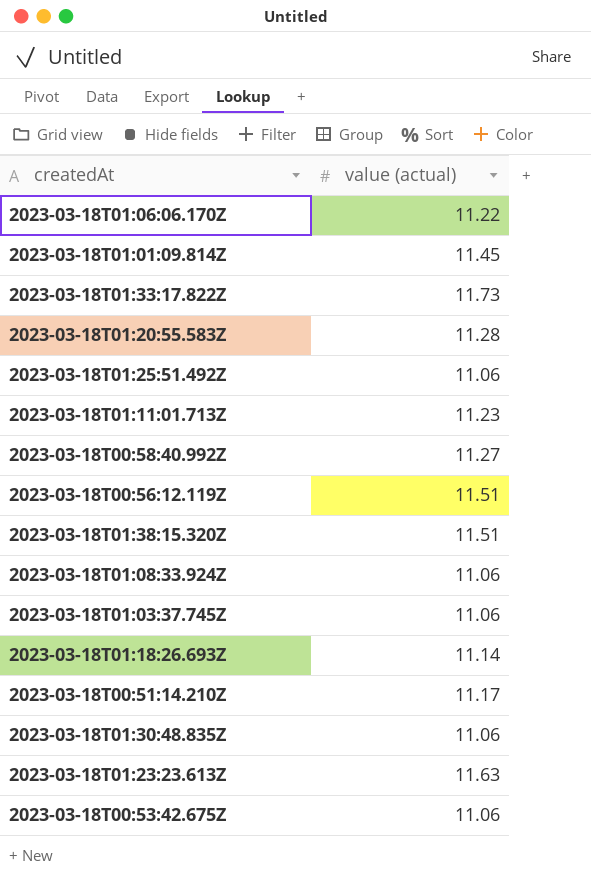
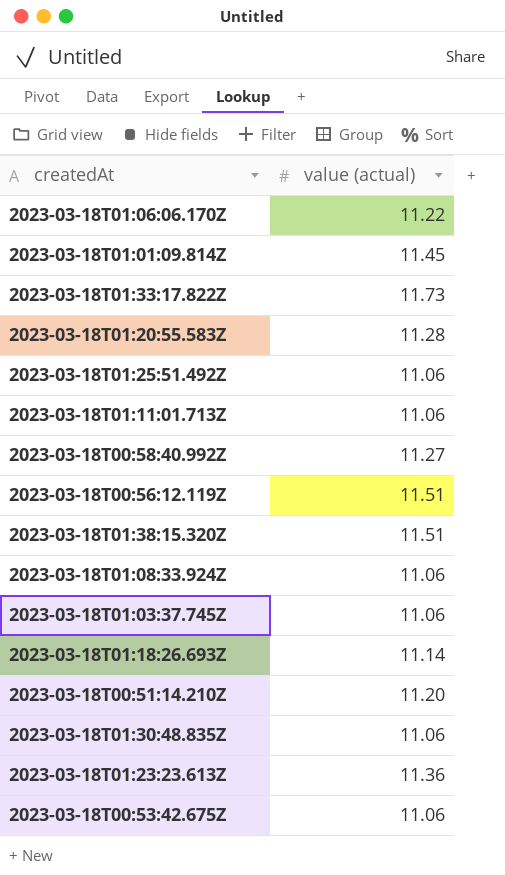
2023-03-18T01:11:01.713Z | value (actual): 11.23 -> 11.06
2023-03-18T00:51:14.210Z | value (actual): 11.17 -> 11.20
2023-03-18T01:23:23.613Z | value (actual): 11.63 -> 11.36

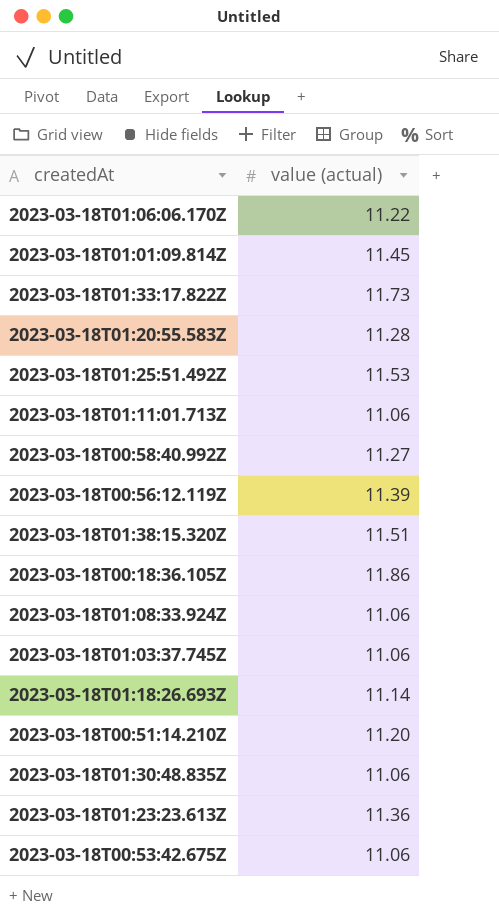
2023-03-18T01:25:51.492Z | value (actual): 11.06 -> 11.53
2023-03-18T00:56:12.119Z | value (actual): 11.51 -> 11.39
row 2023-03-18T00:18:36.105Z: none -> 11.86

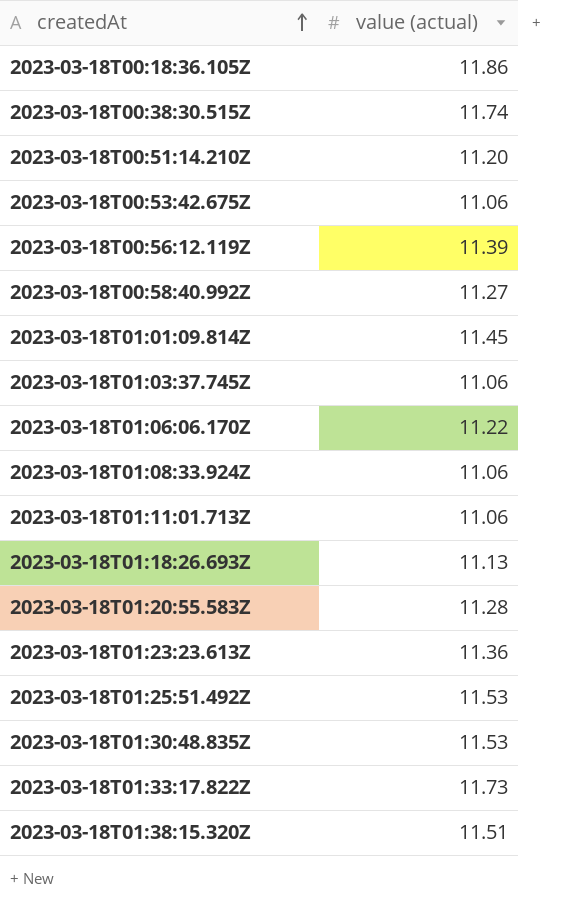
row order: none -> createdAt ascending
row 2023-03-18T00:38:30.515Z: none -> 11.74
2023-03-18T01:18:26.693Z | value (actual): 11.14 -> 11.13
2023-03-18T01:30:48.835Z | value (actual): 11.06 -> 11.53

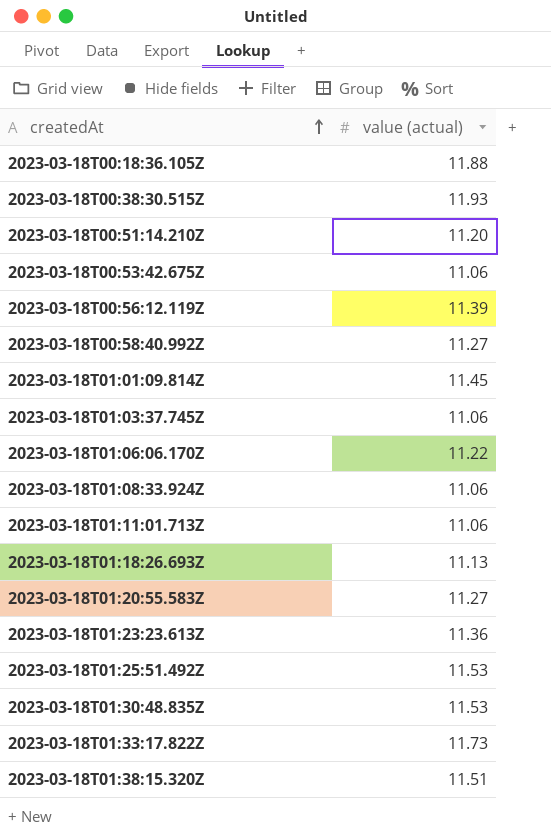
2023-03-18T00:18:36.105Z | value (actual): 11.86 -> 11.88
2023-03-18T00:38:30.515Z | value (actual): 11.74 -> 11.93
2023-03-18T01:20:55.583Z | value (actual): 11.28 -> 11.27

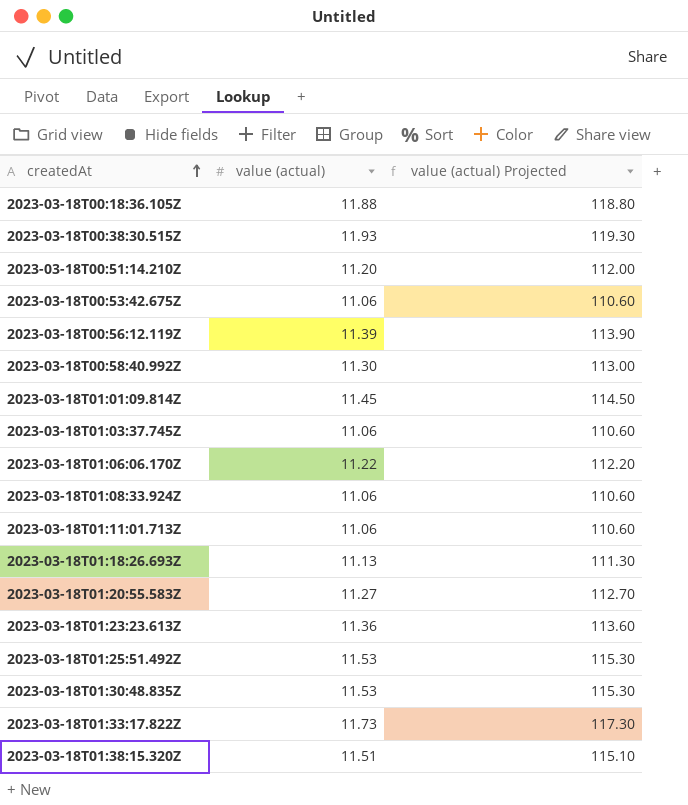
column value (actual) Projected | formula: none -> [value (actual)] * 10
2023-03-18T00:58:40.992Z | value (actual): 11.27 -> 11.30

